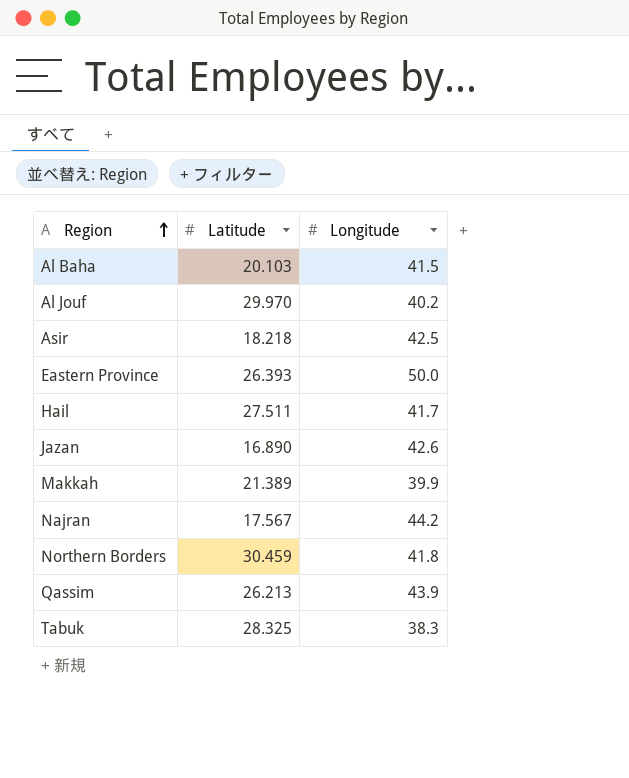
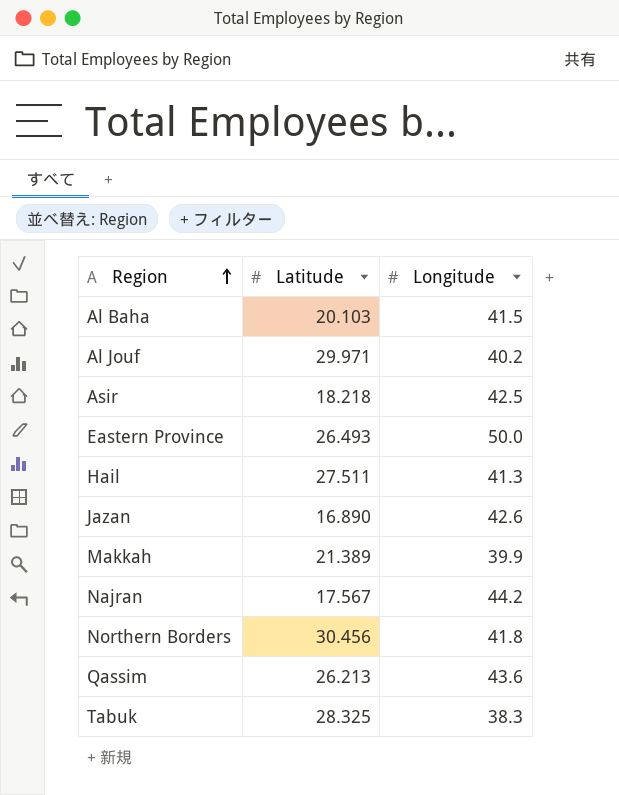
Al Jouf | Latitude: 29.970 -> 29.971
Eastern Province | Latitude: 26.393 -> 26.493
Hail | Longitude: 41.7 -> 41.3
Northern Borders | Latitude: 30.459 -> 30.456
Qassim | Longitude: 43.9 -> 43.6

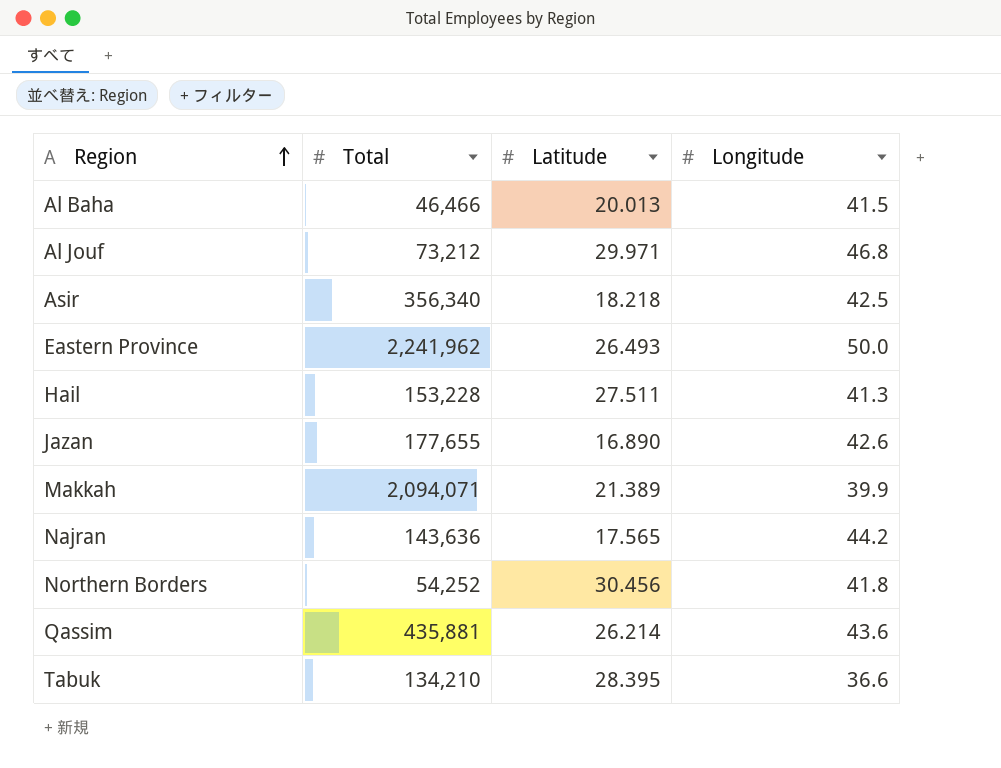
column Total | position: none -> 2
Al Baha | Latitude: 20.103 -> 20.013
Al Jouf | Longitude: 40.2 -> 46.8
Najran | Latitude: 17.567 -> 17.565
Qassim | Latitude: 26.213 -> 26.214
Tabuk | Latitude: 28.325 -> 28.395
Tabuk | Longitude: 38.3 -> 36.6

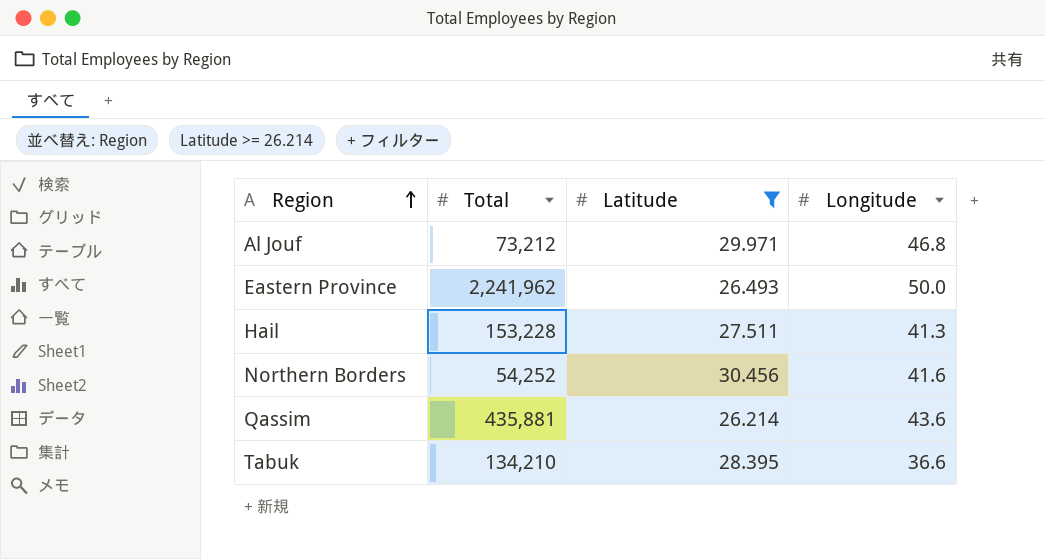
filter: none -> Latitude >= 26.214
Northern Borders | Longitude: 41.8 -> 41.6

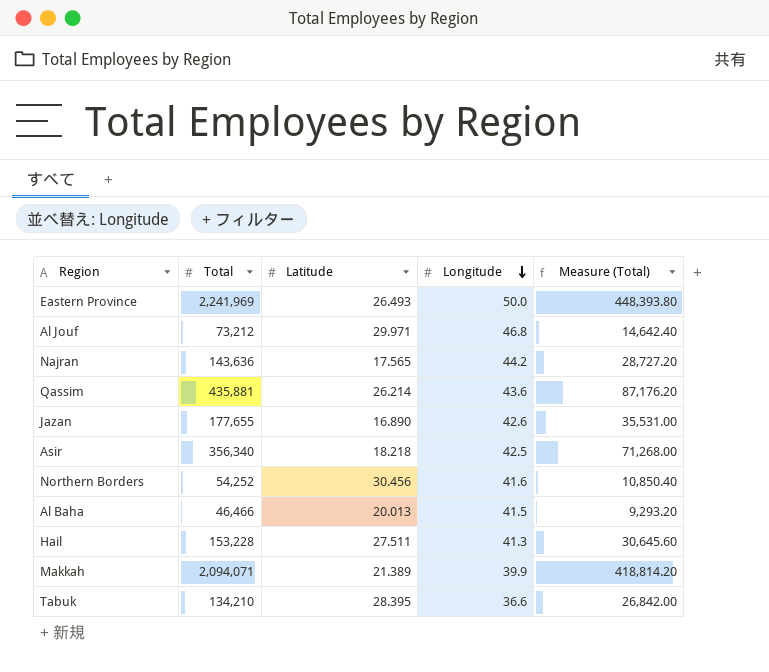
filter: Latitude >= 26.214 -> none
row order: Region ascending -> Longitude descending
column Measure (Total) | formula: none -> [Total] * 0.2
Eastern Province | Total: 2,241,962 -> 2,241,969

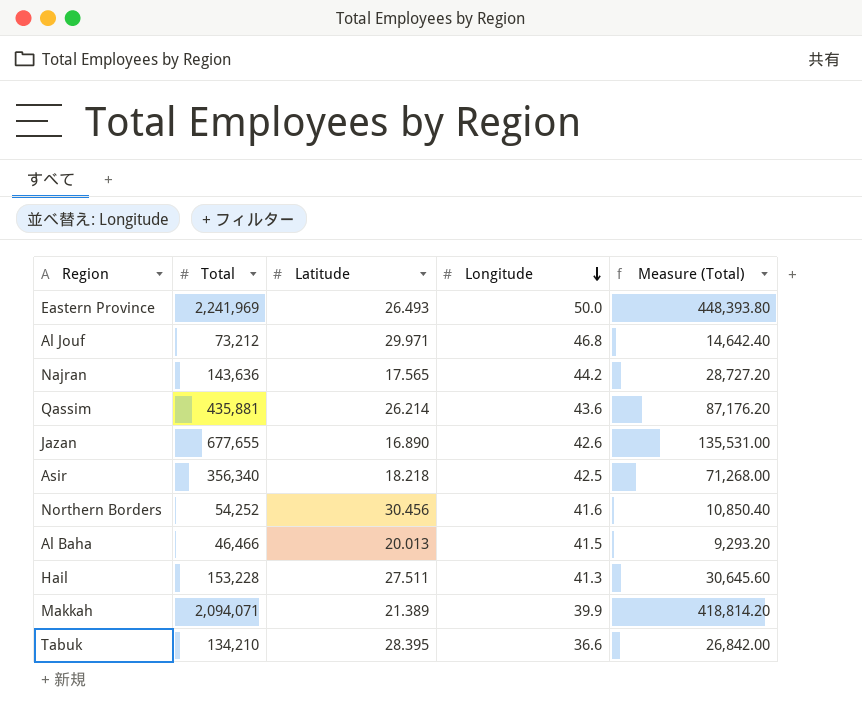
Jazan | Total: 177,655 -> 677,655
Jazan | Measure (Total): 35,531.00 -> 135,531.00

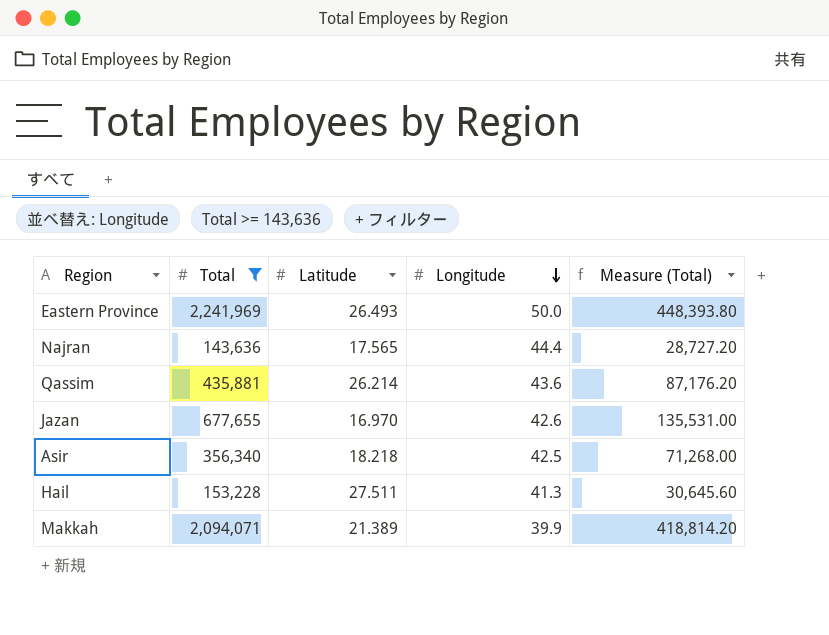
filter: none -> Total >= 143,636
Najran | Longitude: 44.2 -> 44.4
Jazan | Latitude: 16.890 -> 16.970

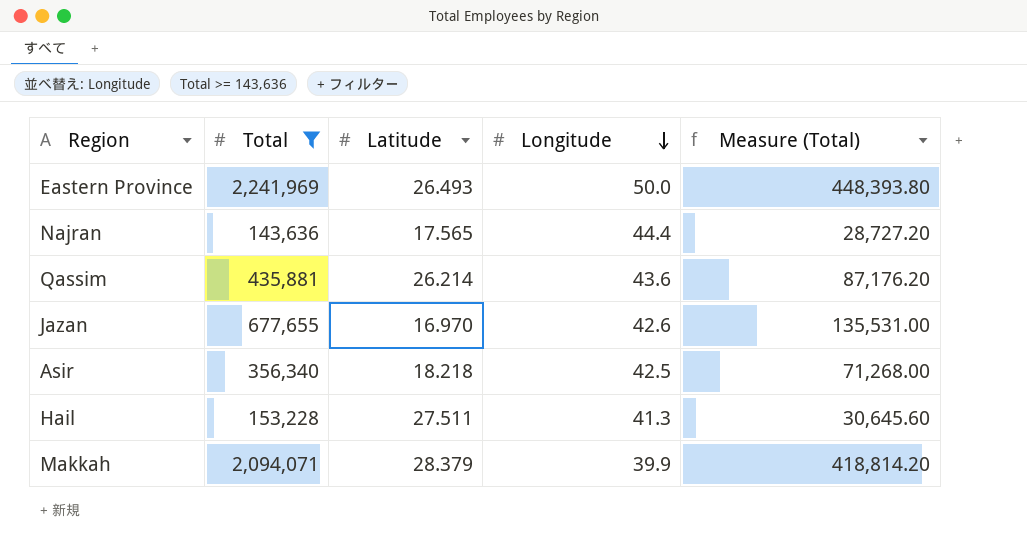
Makkah | Latitude: 21.389 -> 28.379

